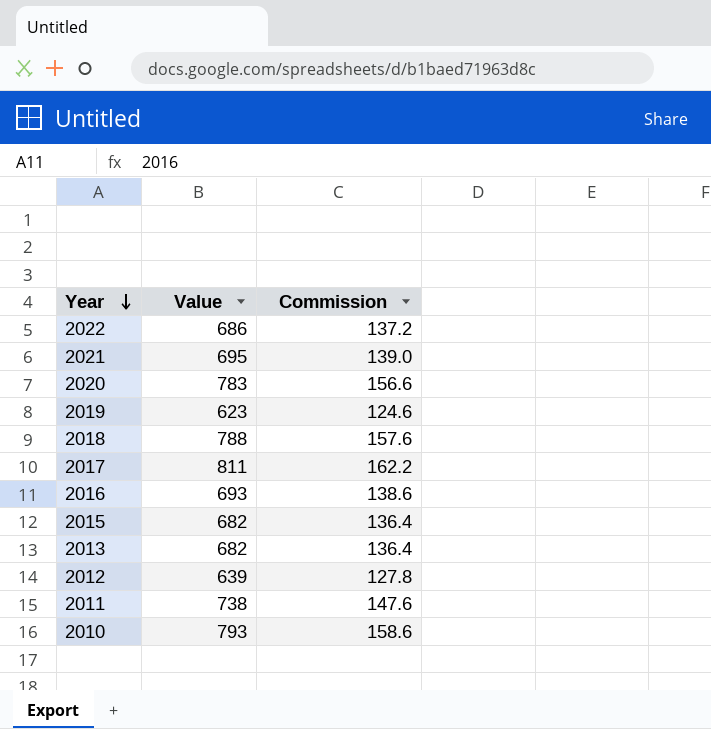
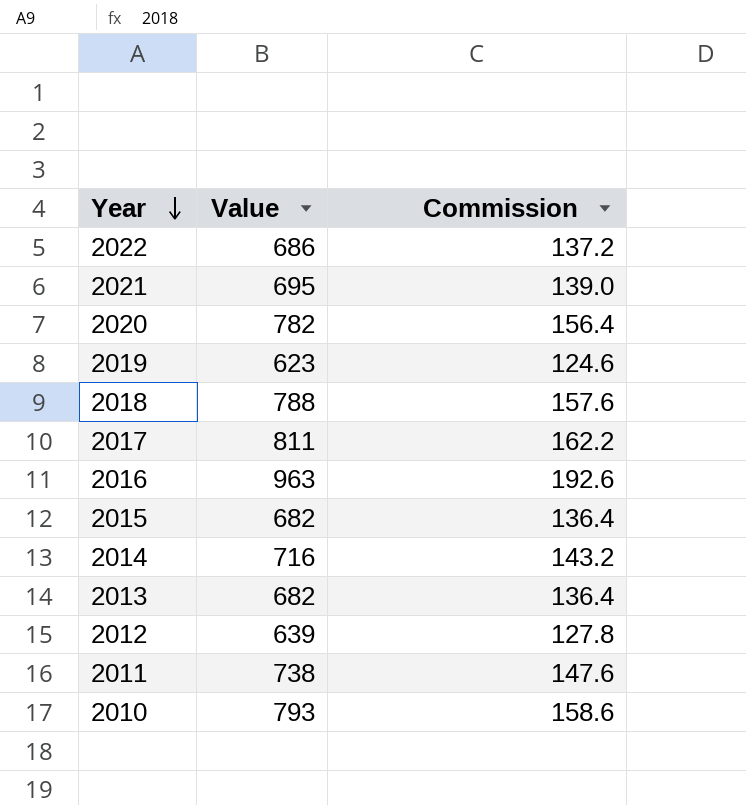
2020 | Value: 783 -> 782
2020 | Commission: 156.6 -> 156.4
2016 | Value: 693 -> 963
2016 | Commission: 138.6 -> 192.6
row 2014: none -> 716 | 143.2

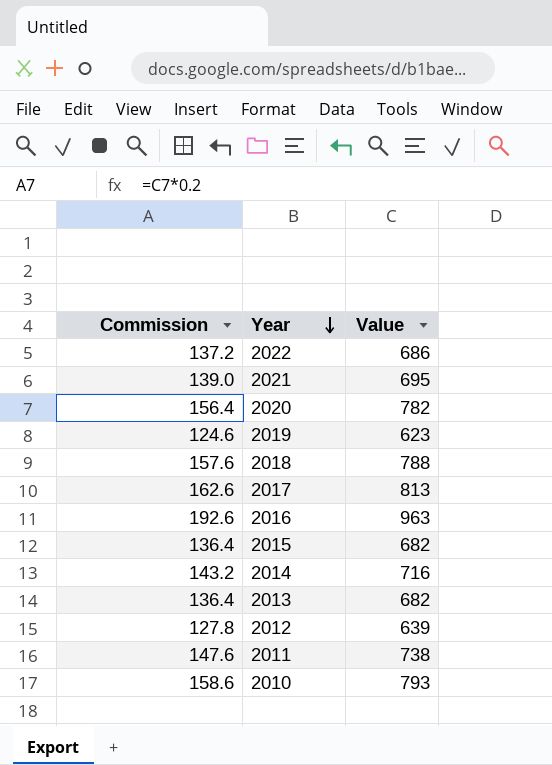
column Commission | position: 3 -> 1
2017 | Commission: 162.2 -> 162.6
2017 | Value: 811 -> 813

